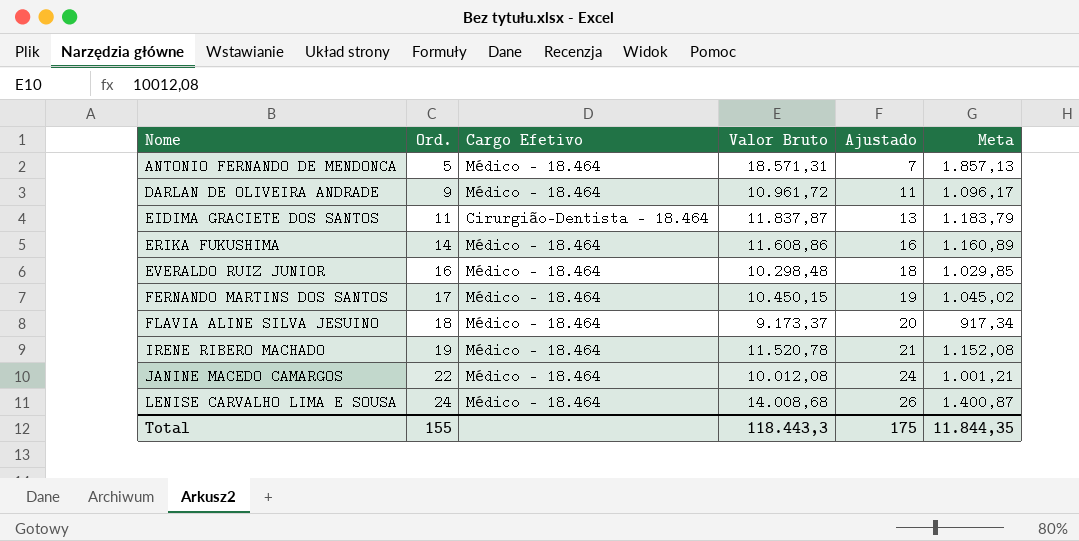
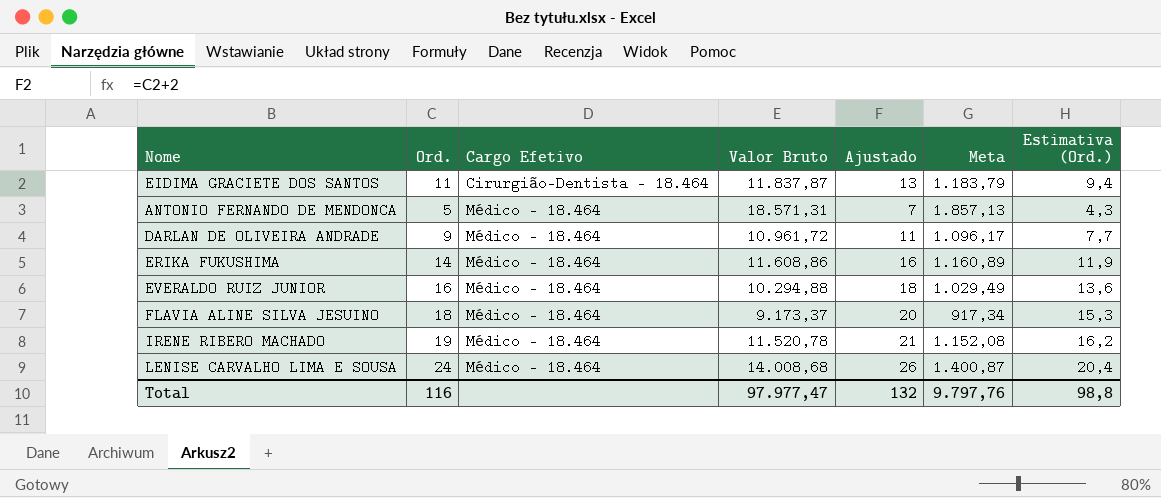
row order: Nome ascending -> Cargo Efetivo ascending
column Estimativa (Ord.) | formula: none -> [Ord.] * 0,85
row FERNANDO MARTINS DOS SANTOS: 17 | Médico - 18.464 | 10.450,15 | 19 | 1.045,02 -> none
row JANINE MACEDO CAMARGOS: 22 | Médico - 18.464 | 10.012,08 | 24 | 1.001,21 -> none
EVERALDO RUIZ JUNIOR | Valor Bruto: 10.298,48 -> 10.294,88
EVERALDO RUIZ JUNIOR | Meta: 1.029,85 -> 1.029,49
Total | Ord.: 155 -> 116
Total | Valor Bruto: 118.443,3 -> 97.977,47
Total | Ajustado: 175 -> 132
Total | Meta: 11.844,35 -> 9.797,76

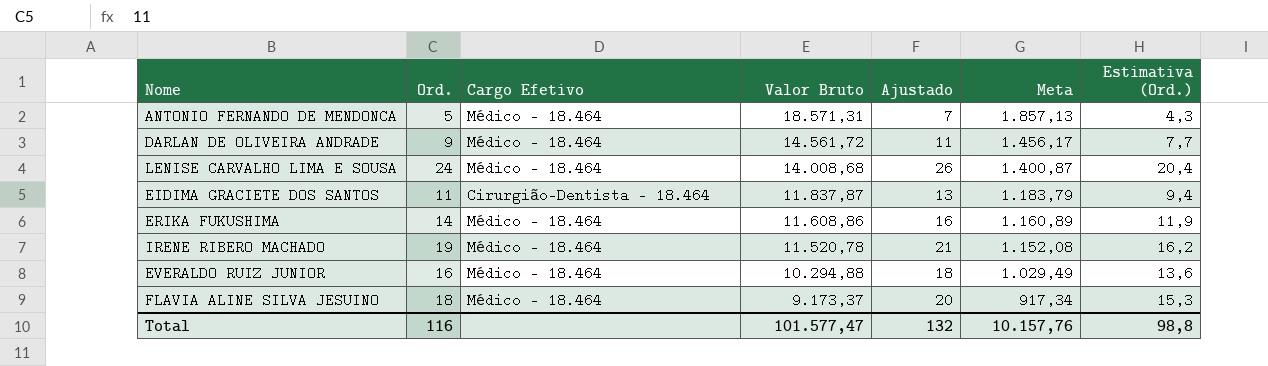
row order: Cargo Efetivo ascending -> Valor Bruto descending
DARLAN DE OLIVEIRA ANDRADE | Valor Bruto: 10.961,72 -> 14.561,72
DARLAN DE OLIVEIRA ANDRADE | Meta: 1.096,17 -> 1.456,17
Total | Valor Bruto: 97.977,47 -> 101.577,47
Total | Meta: 9.797,76 -> 10.157,76

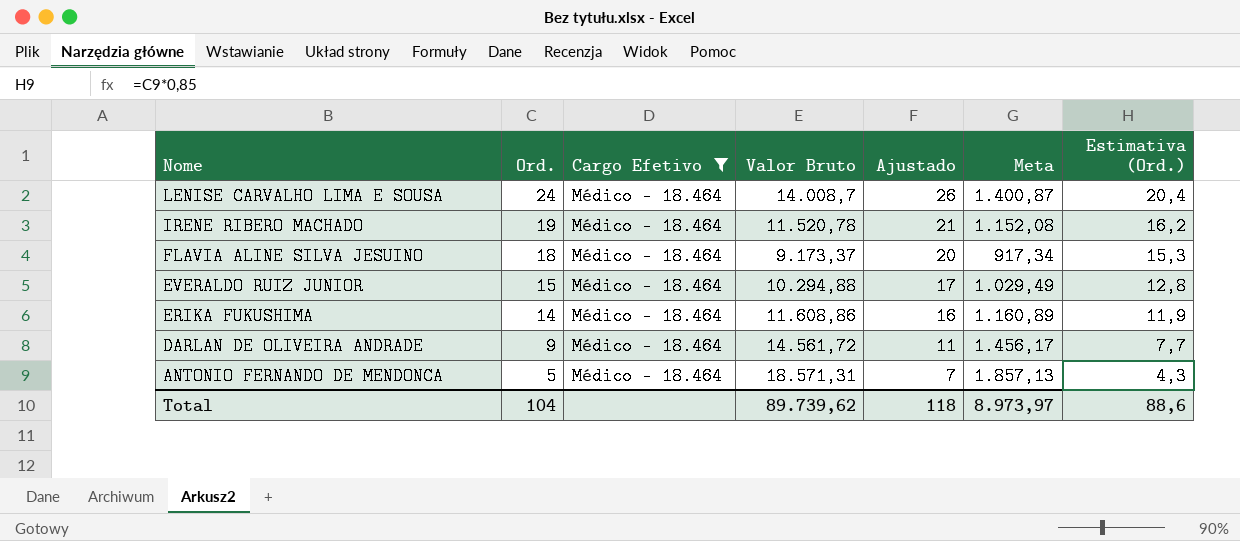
filter: none -> Cargo Efetivo = Médico - 18.464
row order: Valor Bruto descending -> Nome descending
LENISE CARVALHO LIMA E SOUSA | Valor Bruto: 14.008,68 -> 14.008,7
EVERALDO RUIZ JUNIOR | Ord.: 16 -> 15
EVERALDO RUIZ JUNIOR | Ajustado: 18 -> 17
EVERALDO RUIZ JUNIOR | Estimativa (Ord.): 13,6 -> 12,8
Total | Ord.: 116 -> 104
Total | Valor Bruto: 101.577,47 -> 89.739,62
Total | Ajustado: 132 -> 118
Total | Meta: 10.157,76 -> 8.973,97
Total | Estimativa (Ord.): 98,8 -> 88,6

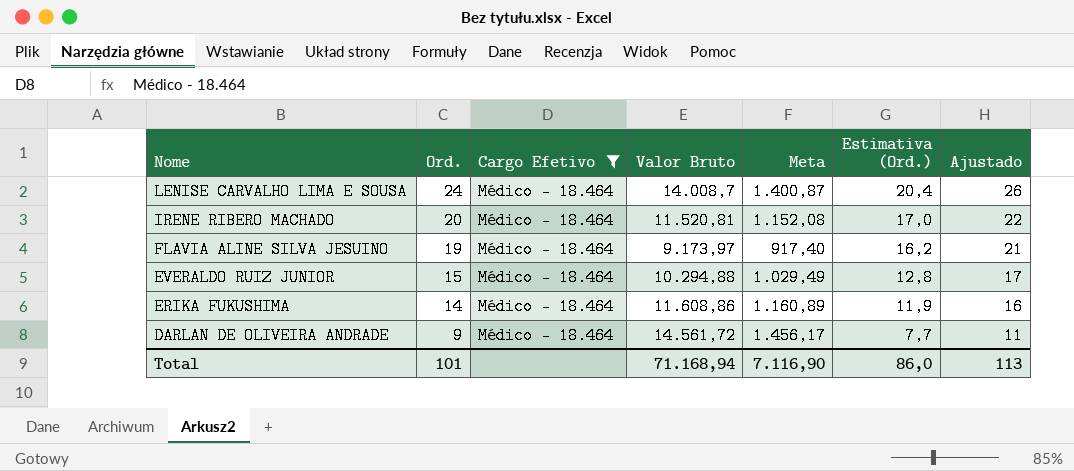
column Ajustado | position: 5 -> 7
row ANTONIO FERNANDO DE MENDONCA: 5 | Médico - 18.464 | 18.571,31 | 7 | 1.857,13 | 4,3 -> none
IRENE RIBERO MACHADO | Ord.: 19 -> 20
IRENE RIBERO MACHADO | Valor Bruto: 11.520,78 -> 11.520,81
IRENE RIBERO MACHADO | Estimativa (Ord.): 16,2 -> 17,0
IRENE RIBERO MACHADO | Ajustado: 21 -> 22
FLAVIA ALINE SILVA JESUINO | Ord.: 18 -> 19
FLAVIA ALINE SILVA JESUINO | Valor Bruto: 9.173,37 -> 9.173,97
FLAVIA ALINE SILVA JESUINO | Meta: 917,34 -> 917,40
FLAVIA ALINE SILVA JESUINO | Estimativa (Ord.): 15,3 -> 16,2
FLAVIA ALINE SILVA JESUINO | Ajustado: 20 -> 21
Total | Ord.: 104 -> 101
Total | Valor Bruto: 89.739,62 -> 71.168,94
Total | Meta: 8.973,97 -> 7.116,90
Total | Estimativa (Ord.): 88,6 -> 86,0
Total | Ajustado: 118 -> 113

